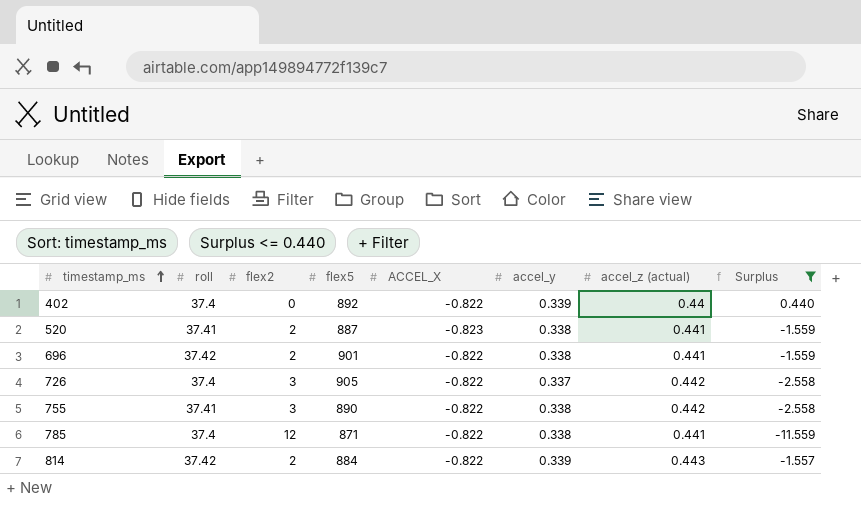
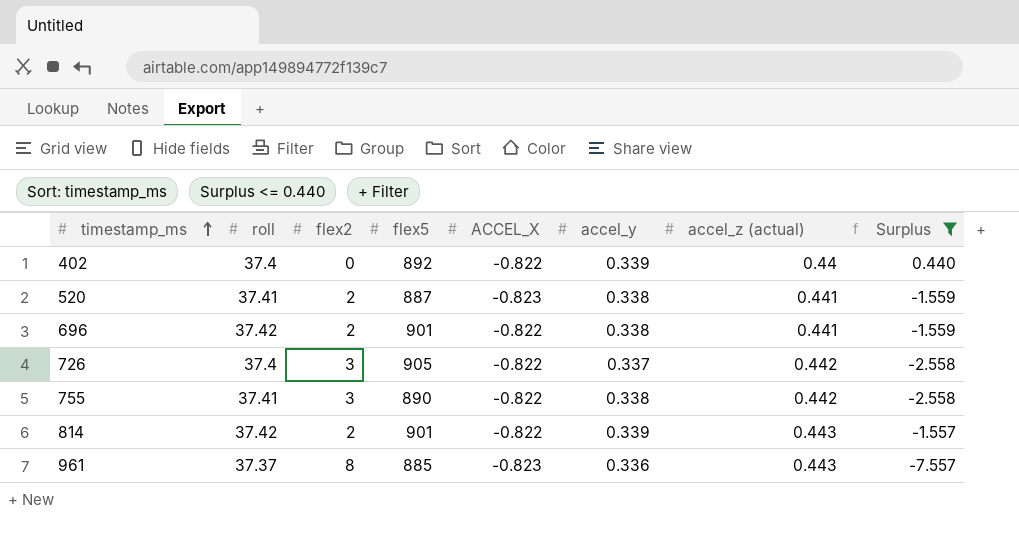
row 785: 37.4 | 12 | 871 | -0.822 | 0.338 | 0.441 | -11.559 -> none
814 | flex5: 884 -> 901
row 961: none -> 37.37 | 8 | 885 | -0.823 | 0.336 | 0.443 | -7.557

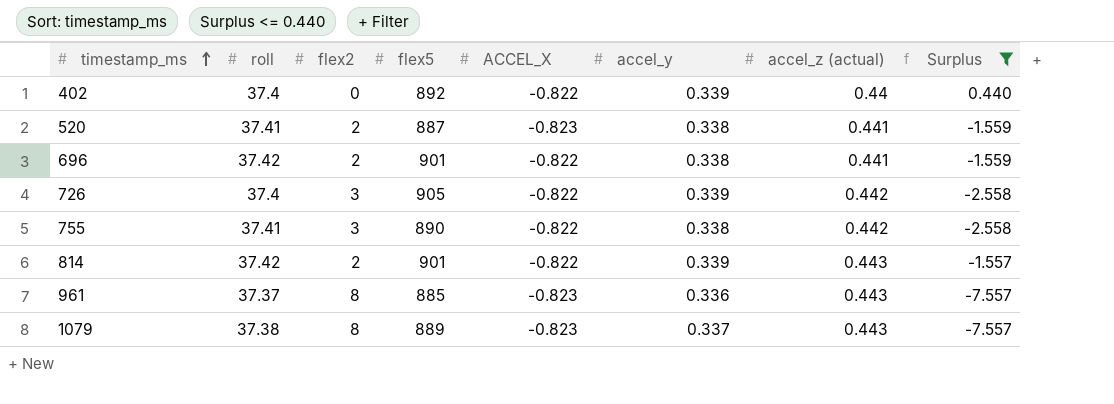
726 | accel_y: 0.337 -> 0.339
row 1079: none -> 37.38 | 8 | 889 | -0.823 | 0.337 | 0.443 | -7.557

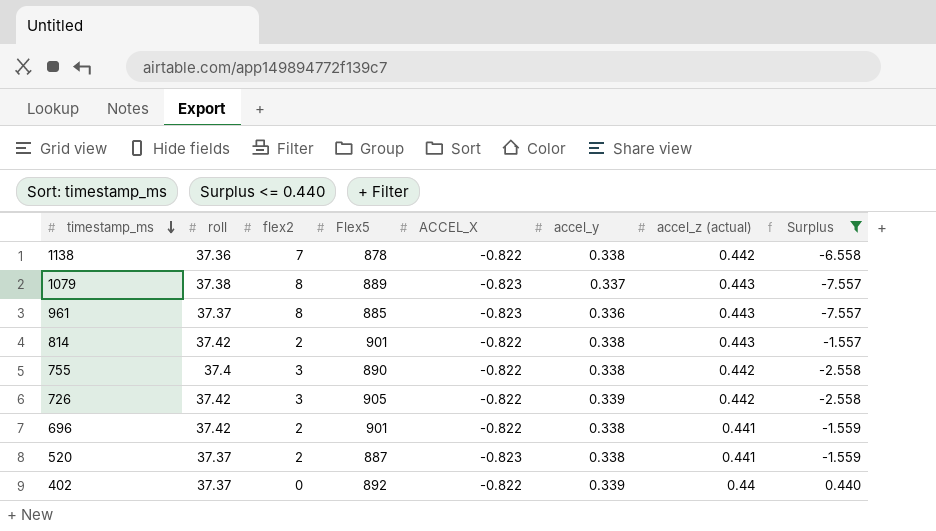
row order: timestamp_ms ascending -> timestamp_ms descending
column name: flex5 -> Flex5
row 1138: none -> 37.36 | 7 | 878 | -0.822 | 0.338 | 0.442 | -6.558
814 | accel_y: 0.339 -> 0.338
755 | roll: 37.41 -> 37.4
726 | roll: 37.4 -> 37.42
520 | roll: 37.41 -> 37.37
402 | roll: 37.4 -> 37.37

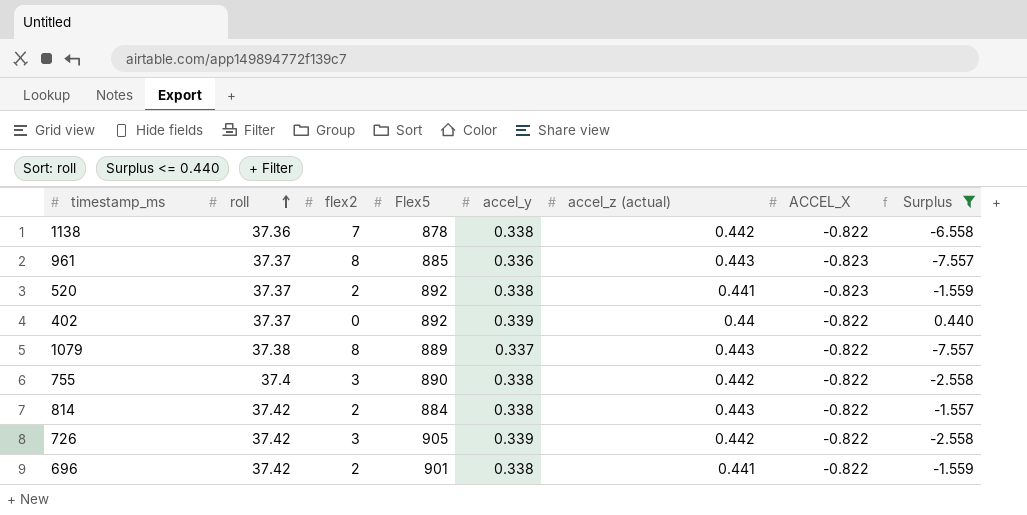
row order: timestamp_ms descending -> roll ascending
column ACCEL_X | position: 5 -> 7
520 | Flex5: 887 -> 892
1079 | ACCEL_X: -0.823 -> -0.822
814 | Flex5: 901 -> 884

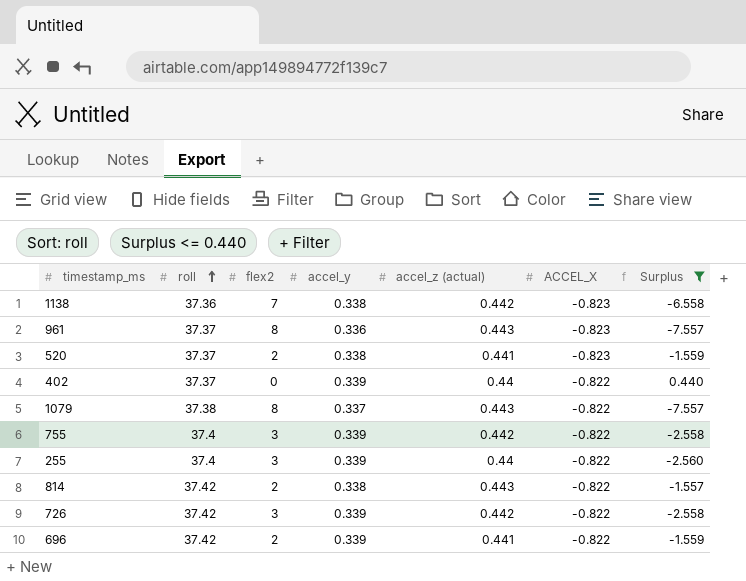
column Flex5 | position: 4 -> none
1138 | ACCEL_X: -0.822 -> -0.823
755 | accel_y: 0.338 -> 0.339
row 255: none -> 37.4 | 3 | 0.339 | 0.44 | -0.822 | -2.560
696 | accel_y: 0.338 -> 0.339

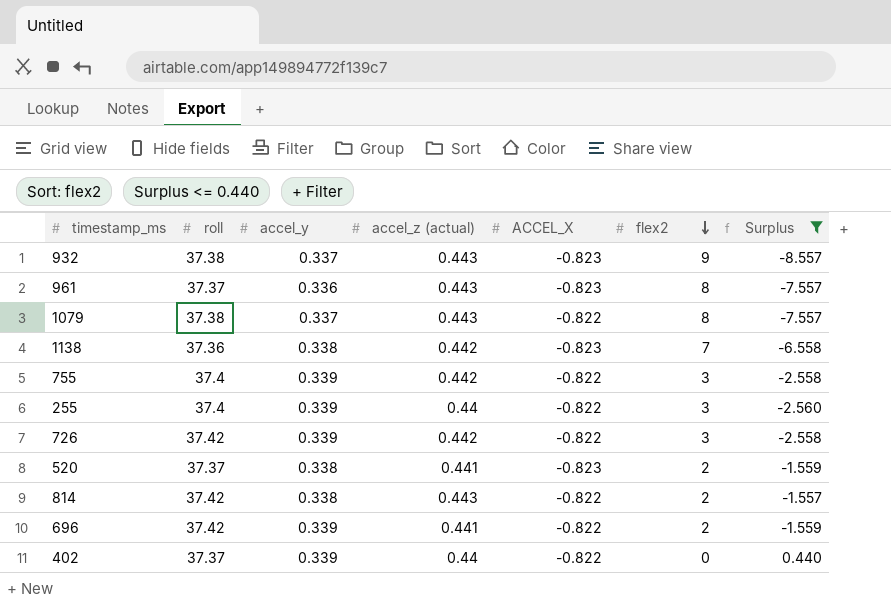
row order: roll ascending -> flex2 descending
column flex2 | position: 3 -> 6
row 932: none -> 37.38 | 0.337 | 0.443 | -0.823 | 9 | -8.557

